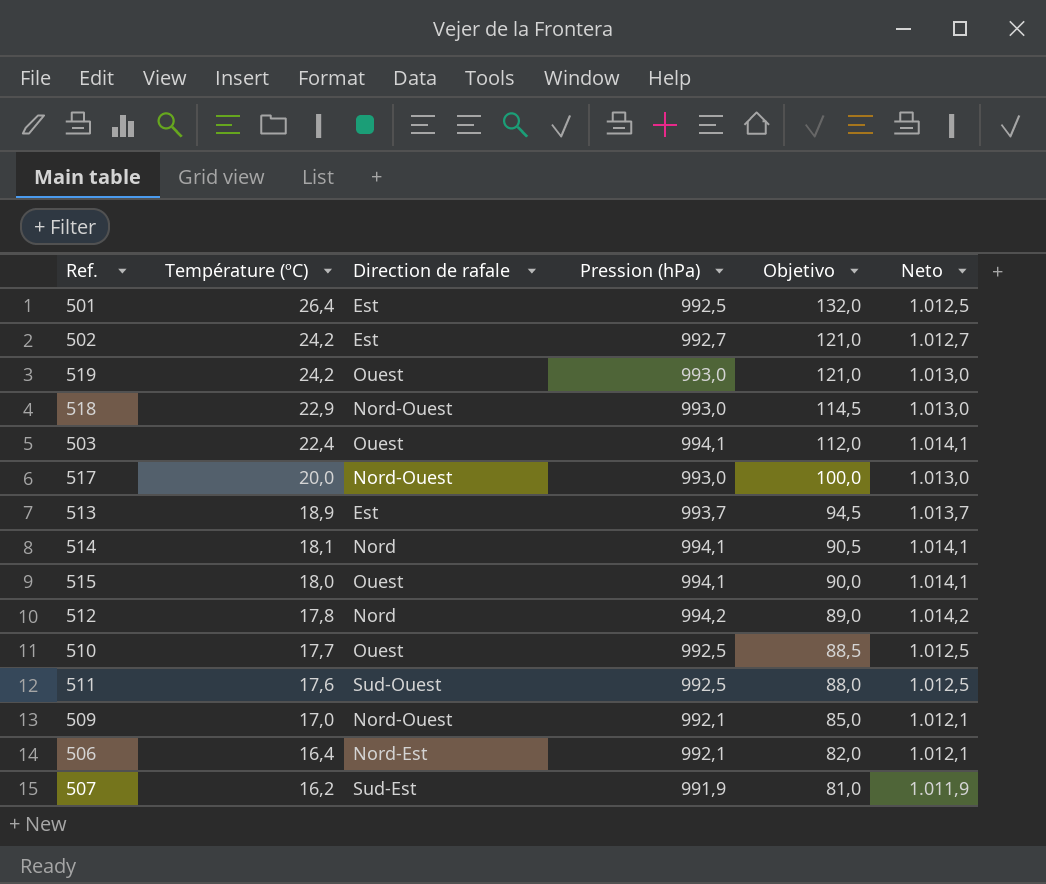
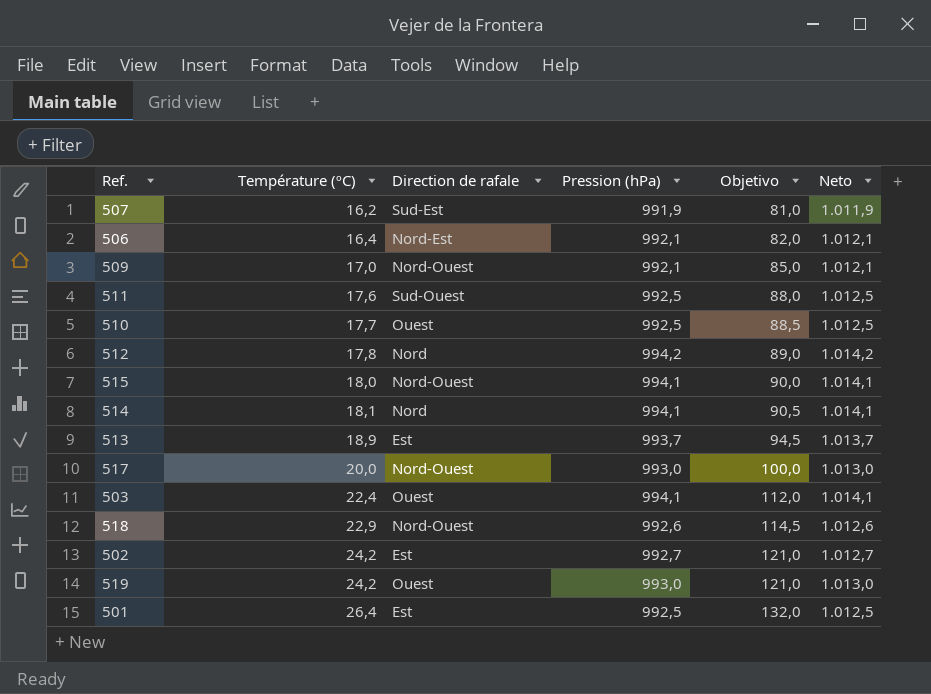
row order: Température (ºC) descending -> Température (ºC) ascending
515 | Direction de rafale: Ouest -> Nord-Ouest
518 | Pression (hPa): 993,0 -> 992,6
518 | Neto: 1.013,0 -> 1.012,6

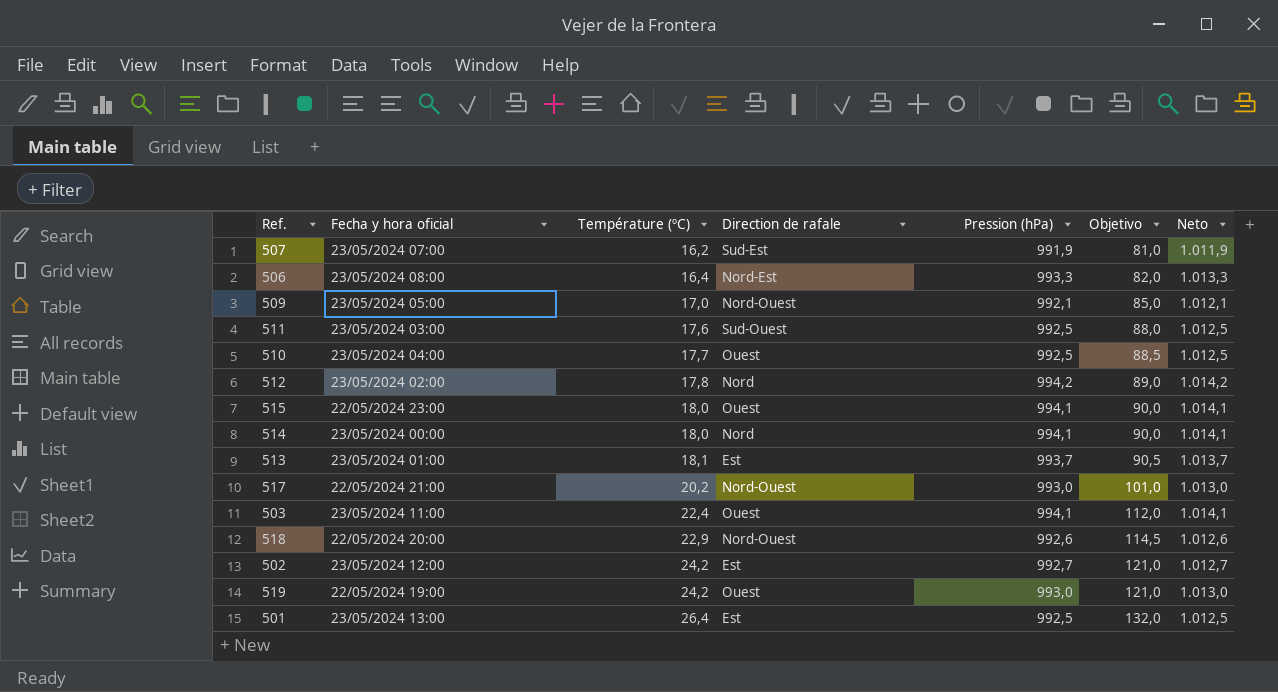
column Fecha y hora oficial | position: none -> 2
506 | Pression (hPa): 992,1 -> 993,3
506 | Neto: 1.012,1 -> 1.013,3
515 | Direction de rafale: Nord-Ouest -> Ouest
514 | Température (ºC): 18,1 -> 18,0
514 | Objetivo: 90,5 -> 90,0
513 | Température (ºC): 18,9 -> 18,1
513 | Objetivo: 94,5 -> 90,5
517 | Température (ºC): 20,0 -> 20,2
517 | Objetivo: 100,0 -> 101,0

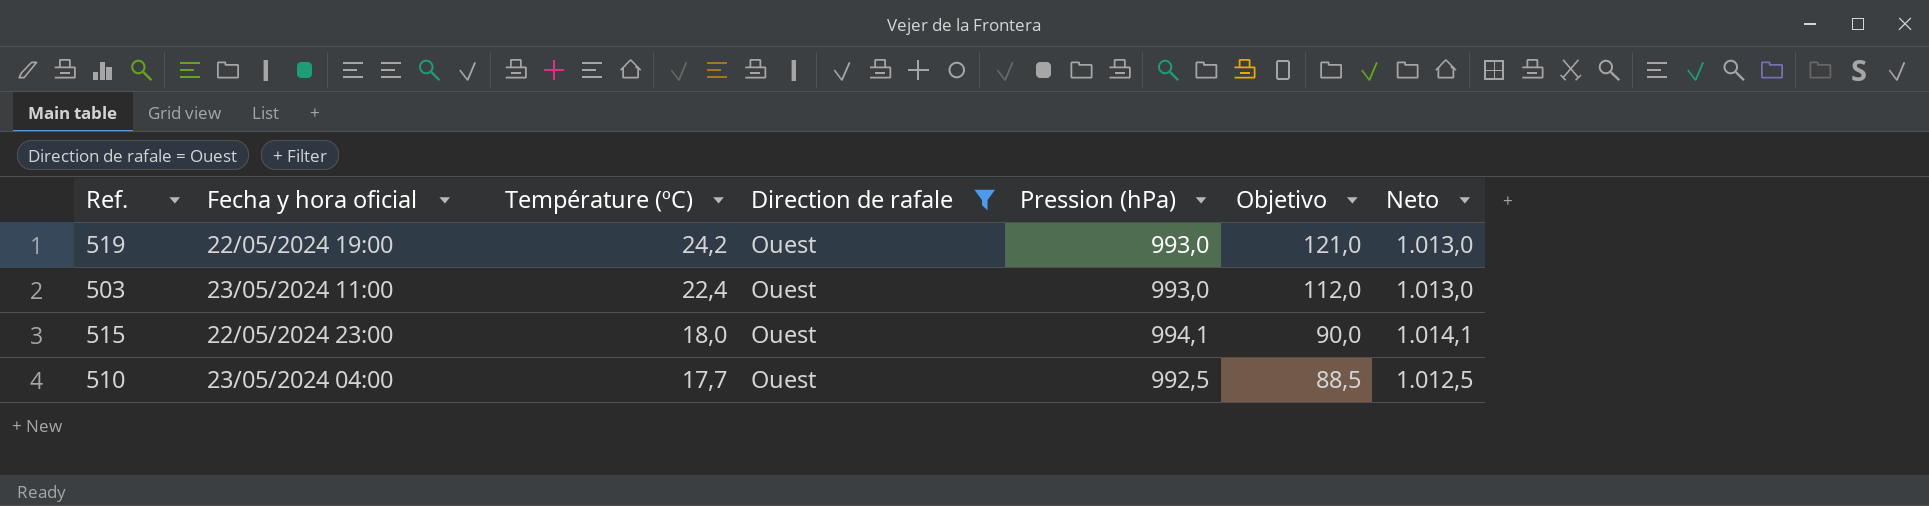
filter: none -> Direction de rafale = Ouest
row order: Température (ºC) ascending -> Température (ºC) descending
503 | Pression (hPa): 994,1 -> 993,0
503 | Neto: 1.014,1 -> 1.013,0

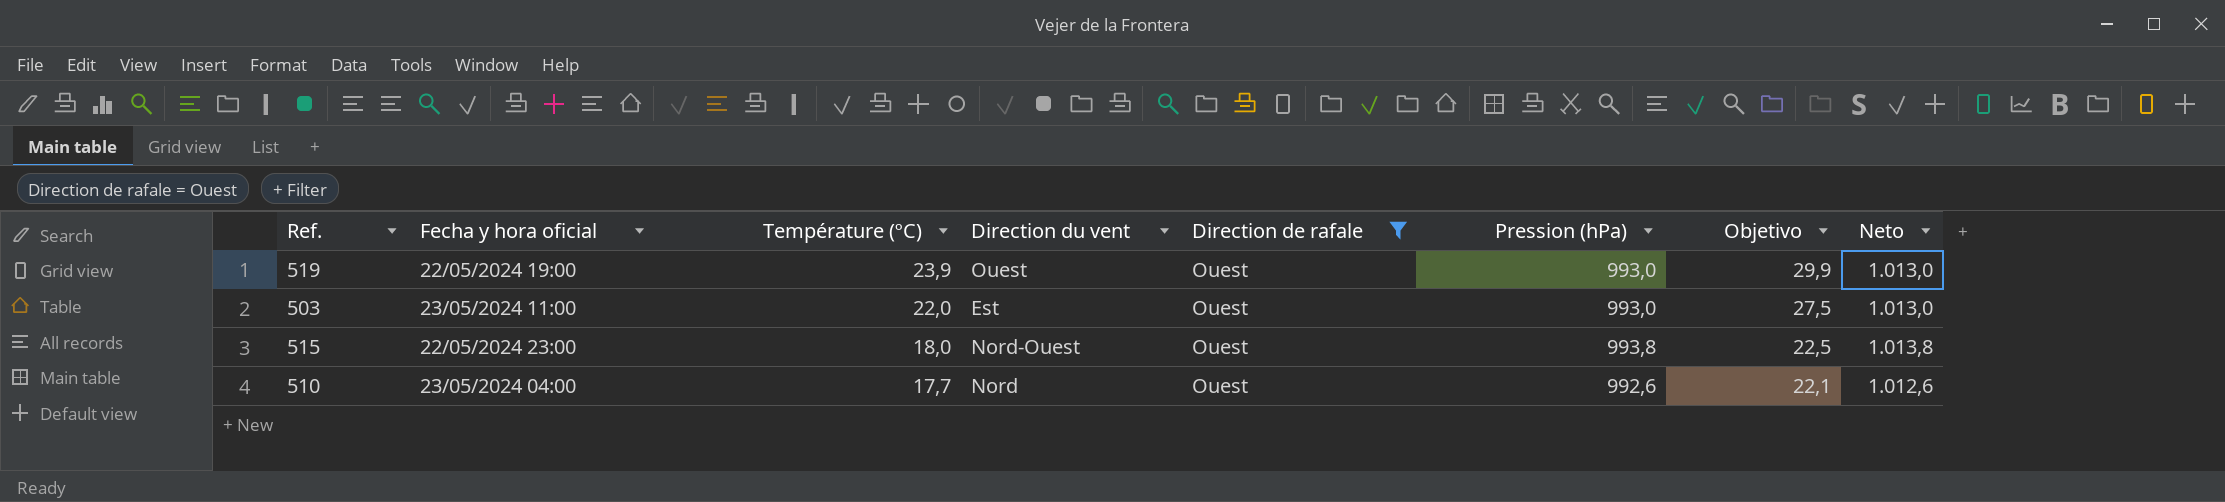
column Direction du vent | position: none -> 4
column Objetivo | formula: [Température (ºC)] * 5 -> [Température (ºC)] * 1,25
519 | Température (ºC): 24,2 -> 23,9
503 | Température (ºC): 22,4 -> 22,0
515 | Pression (hPa): 994,1 -> 993,8
515 | Neto: 1.014,1 -> 1.013,8
510 | Pression (hPa): 992,5 -> 992,6
510 | Neto: 1.012,5 -> 1.012,6

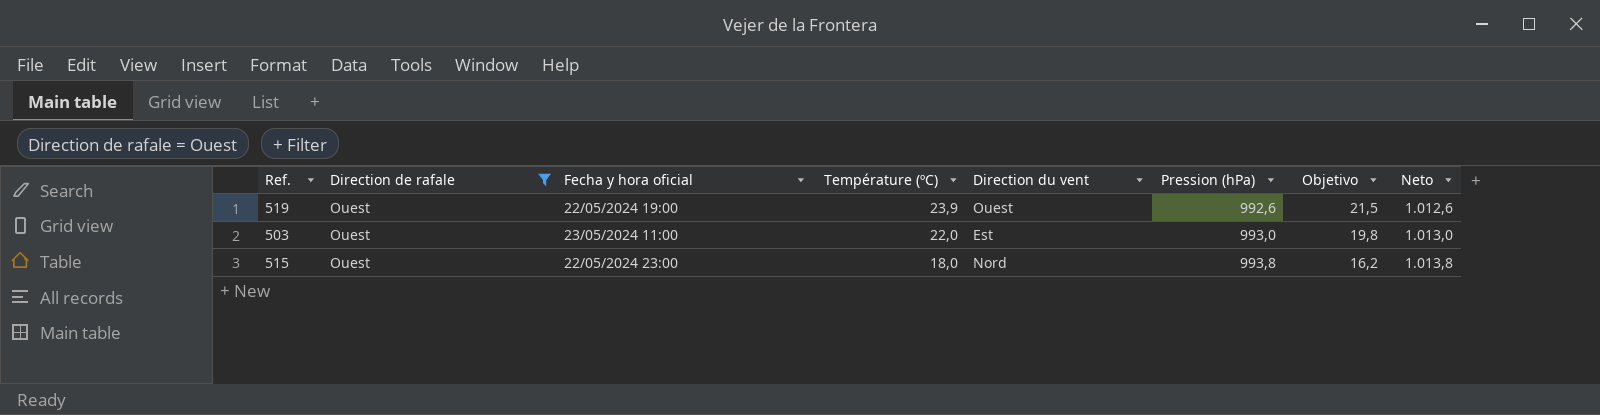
column Direction de rafale | position: 5 -> 2
column Objetivo | formula: [Température (ºC)] * 1,25 -> [Température (ºC)] * 0,9
row 510: 23/05/2024 04:00 | 17,7 | Nord | Ouest | 992,6 | 22,1 | 1.012,6 -> none
519 | Pression (hPa): 993,0 -> 992,6
519 | Neto: 1.013,0 -> 1.012,6
515 | Direction du vent: Nord-Ouest -> Nord

